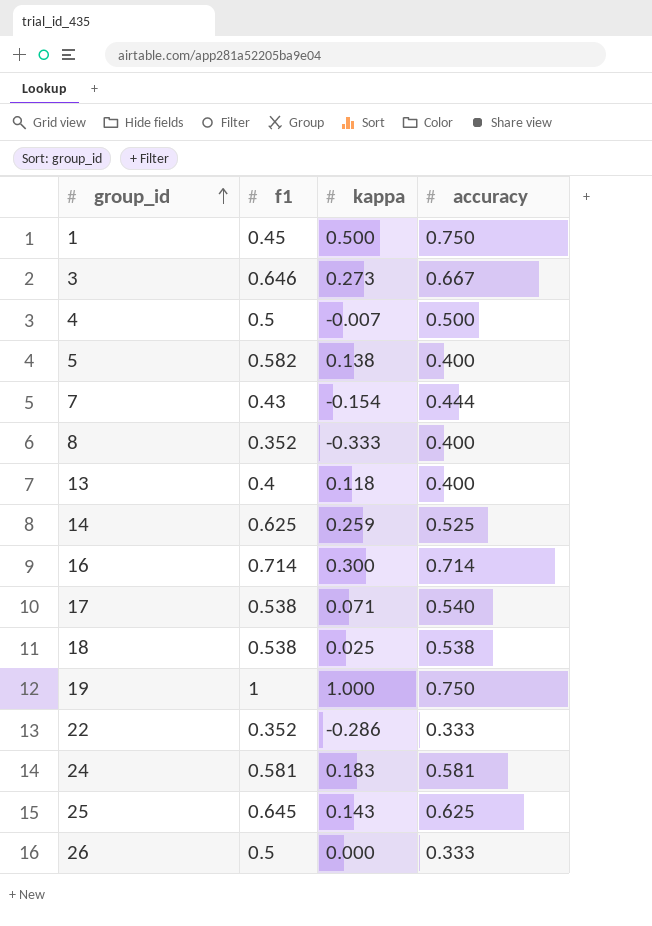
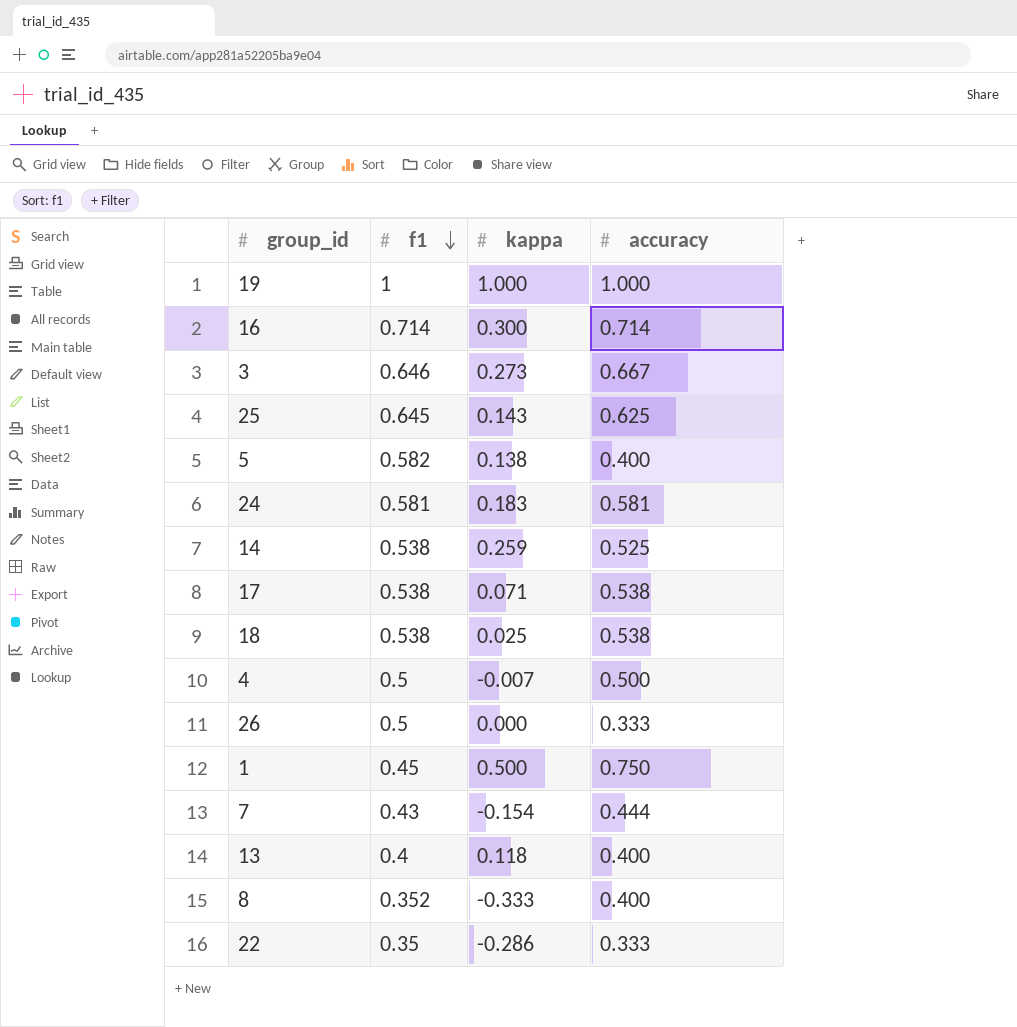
row order: group_id ascending -> f1 descending
19 | accuracy: 0.750 -> 1.000
14 | f1: 0.625 -> 0.538
17 | accuracy: 0.540 -> 0.538
22 | f1: 0.352 -> 0.35

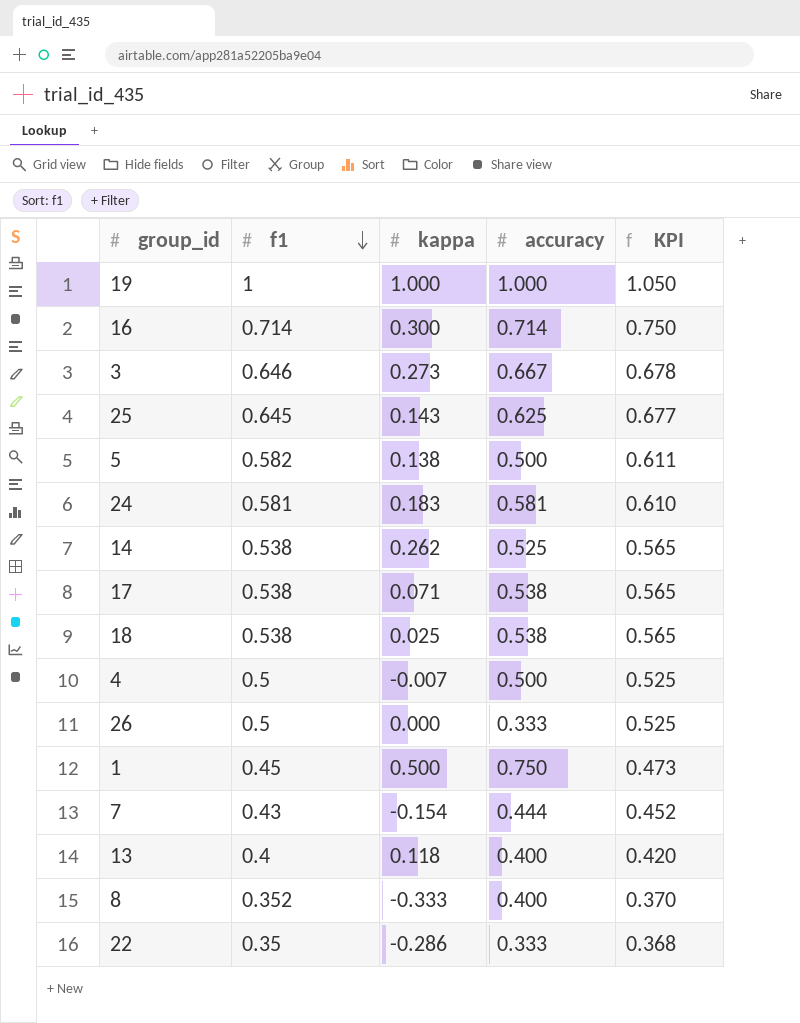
column KPI | formula: none -> [f1] * 1.05
5 | accuracy: 0.400 -> 0.500
14 | kappa: 0.259 -> 0.262

